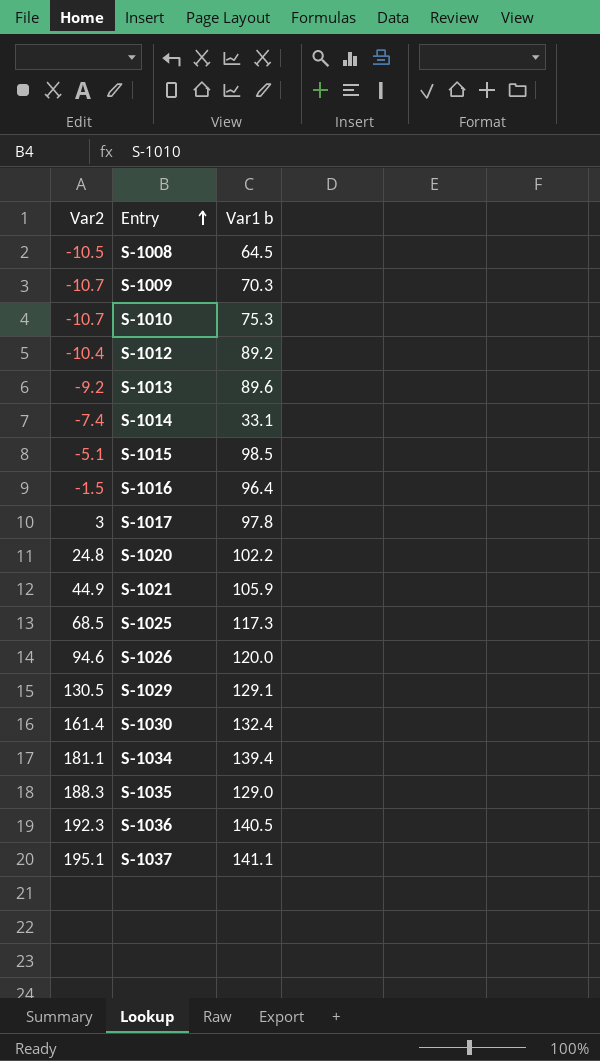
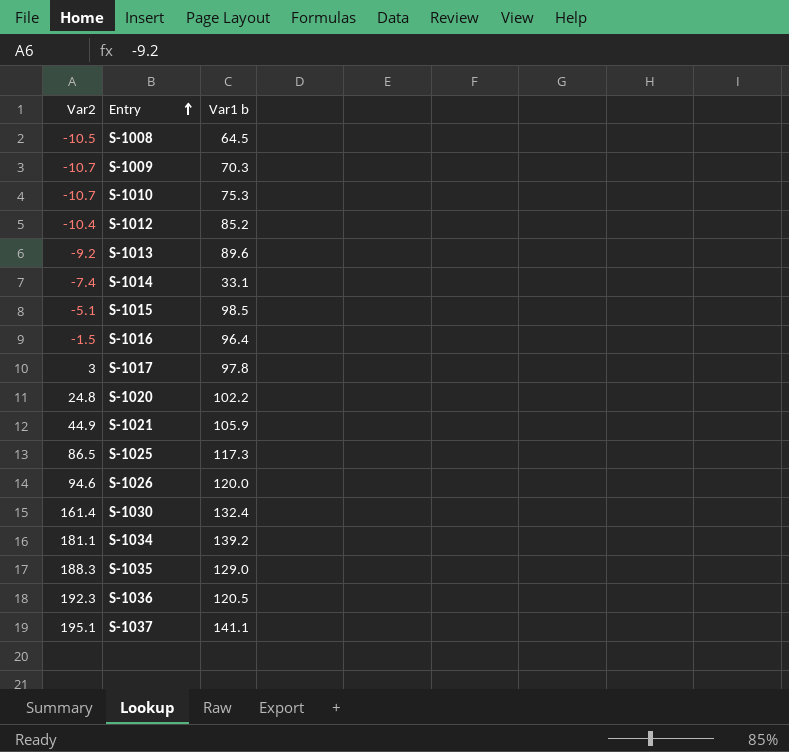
row S-1029: 130.5 | 129.1 -> none
S-1012 | Var1 b: 89.2 -> 85.2
S-1025 | Var2: 68.5 -> 86.5
S-1034 | Var1 b: 139.4 -> 139.2
S-1036 | Var1 b: 140.5 -> 120.5

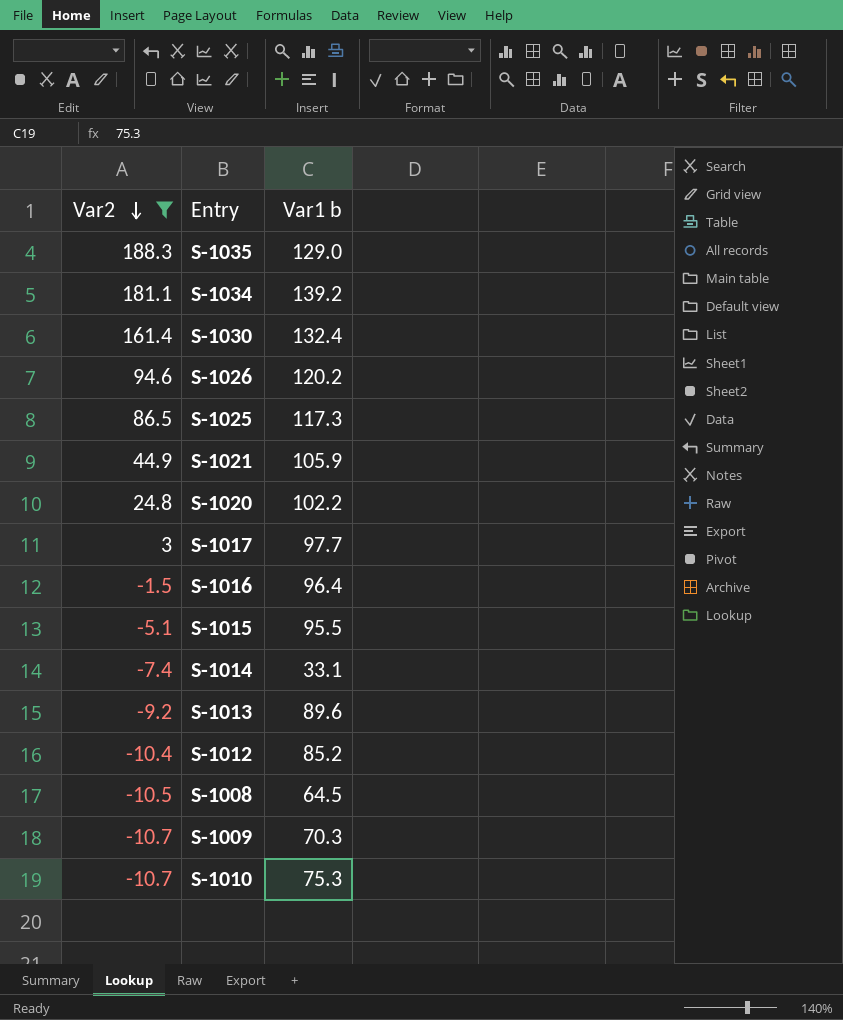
filter: none -> Var2 <= 188.3
row order: Entry ascending -> Var2 descending
S-1026 | Var1 b: 120.0 -> 120.2
S-1017 | Var1 b: 97.8 -> 97.7
S-1015 | Var1 b: 98.5 -> 95.5

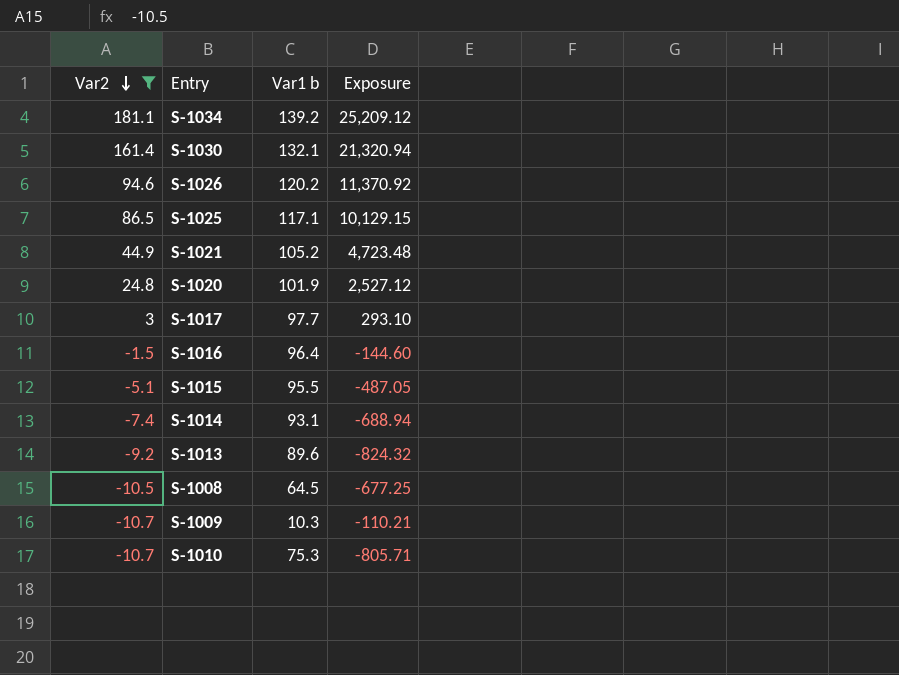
column Exposure | formula: none -> [Var2] * [Var1 b]
row S-1035: 188.3 | 129.0 -> none
row S-1012: -10.4 | 85.2 -> none
S-1030 | Var1 b: 132.4 -> 132.1
S-1025 | Var1 b: 117.3 -> 117.1
S-1021 | Var1 b: 105.9 -> 105.2
S-1020 | Var1 b: 102.2 -> 101.9
S-1014 | Var1 b: 33.1 -> 93.1
S-1009 | Var1 b: 70.3 -> 10.3

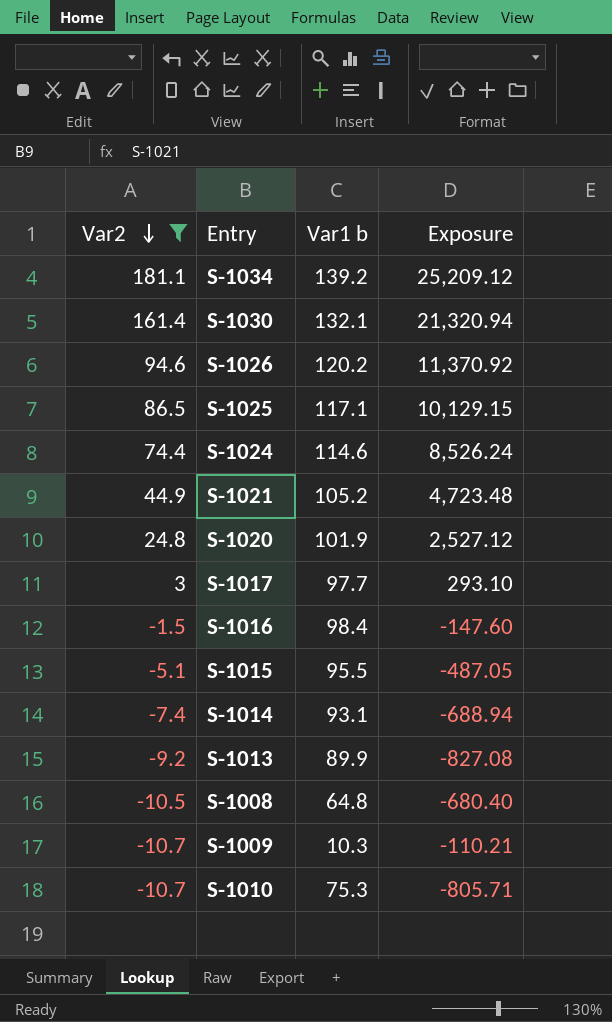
row S-1024: none -> 74.4 | 114.6 | 8,526.24
S-1016 | Var1 b: 96.4 -> 98.4
S-1016 | Exposure: -144.60 -> -147.60
S-1013 | Var1 b: 89.6 -> 89.9
S-1013 | Exposure: -824.32 -> -827.08
S-1008 | Var1 b: 64.5 -> 64.8
S-1008 | Exposure: -677.25 -> -680.40

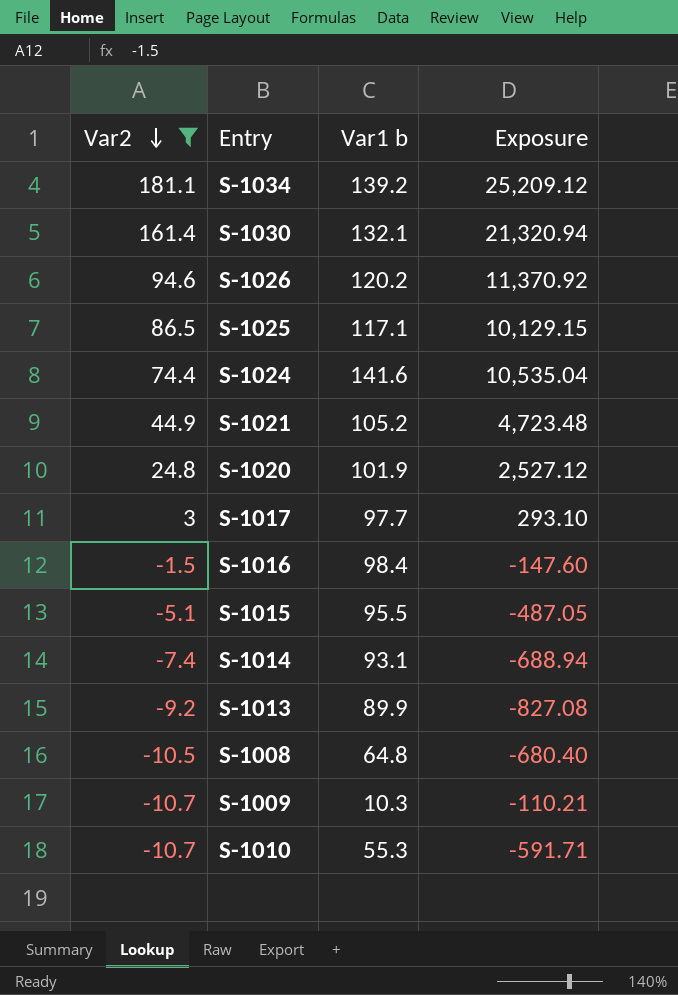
S-1024 | Var1 b: 114.6 -> 141.6
S-1024 | Exposure: 8,526.24 -> 10,535.04
S-1010 | Var1 b: 75.3 -> 55.3
S-1010 | Exposure: -805.71 -> -591.71

